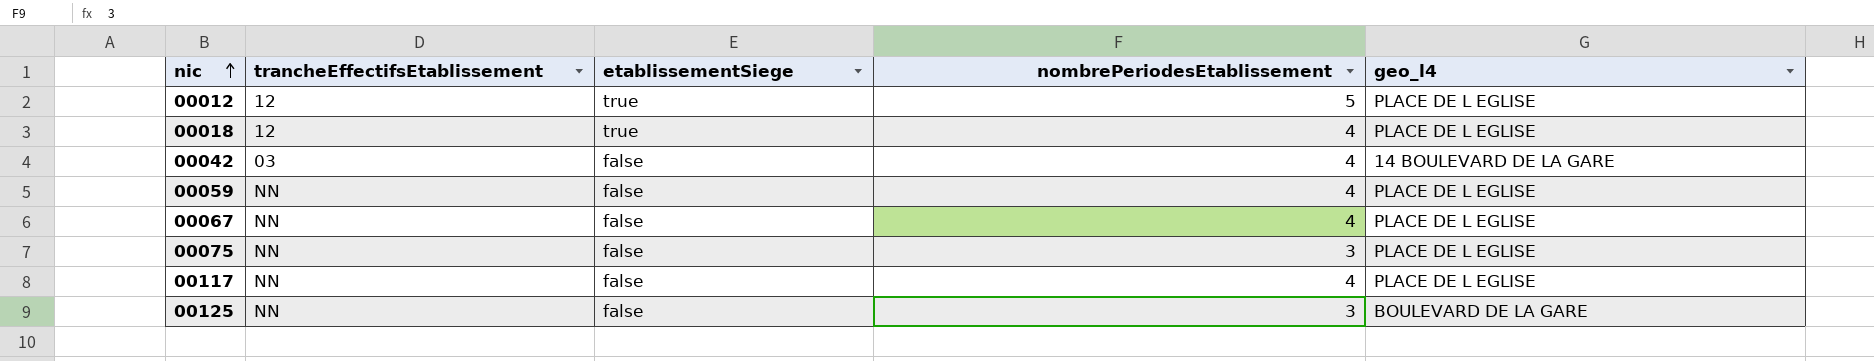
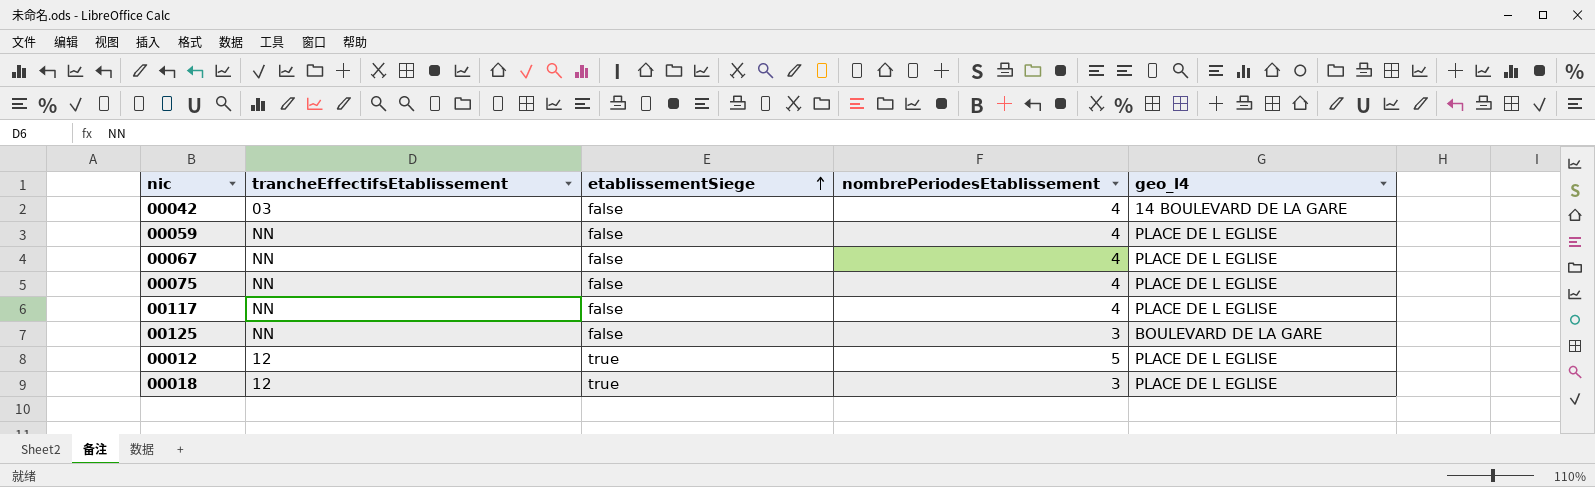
row order: nic ascending -> etablissementSiege ascending
00075 | nombrePeriodesEtablissement: 3 -> 4
00018 | nombrePeriodesEtablissement: 4 -> 3

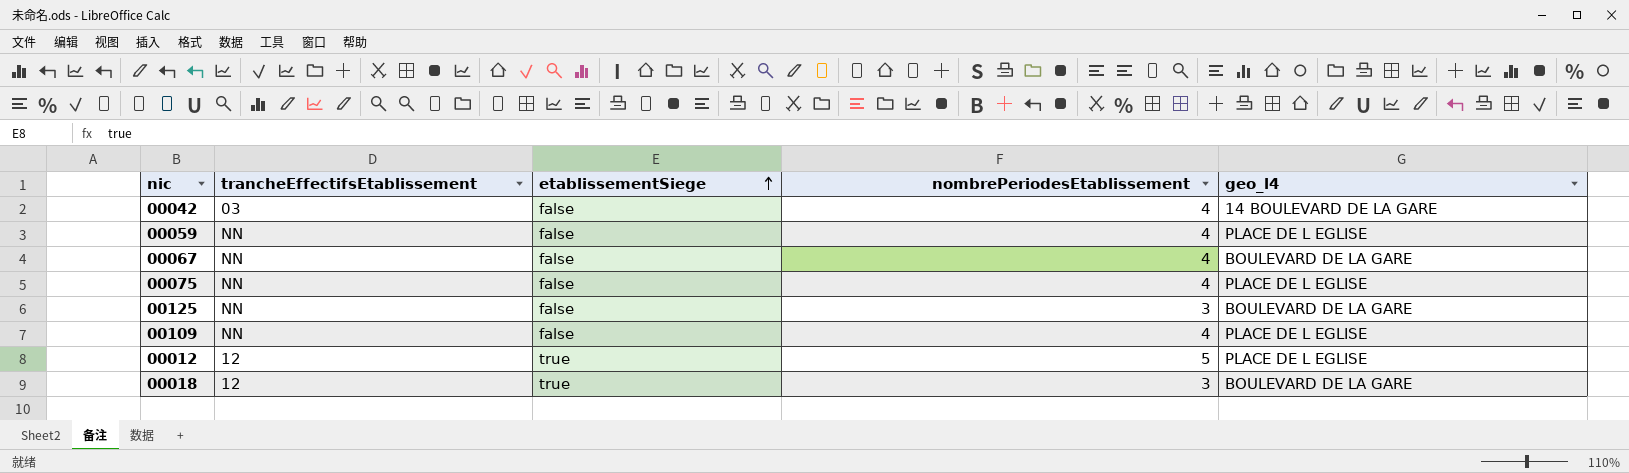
row 00117: NN | false | 4 | PLACE DE L EGLISE -> none
00067 | geo_l4: PLACE DE L EGLISE -> BOULEVARD DE LA GARE
row 00109: none -> NN | false | 4 | PLACE DE L EGLISE
00018 | geo_l4: PLACE DE L EGLISE -> BOULEVARD DE LA GARE

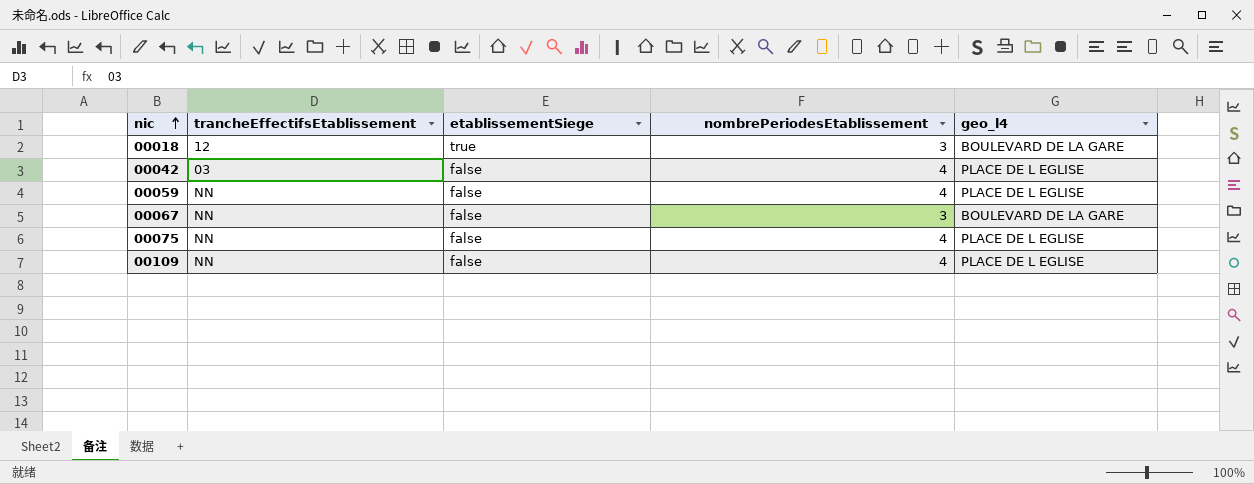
row order: etablissementSiege ascending -> nic ascending
row 00125: NN | false | 3 | BOULEVARD DE LA GARE -> none
row 00012: 12 | true | 5 | PLACE DE L EGLISE -> none
00042 | geo_l4: 14 BOULEVARD DE LA GARE -> PLACE DE L EGLISE
00067 | nombrePeriodesEtablissement: 4 -> 3

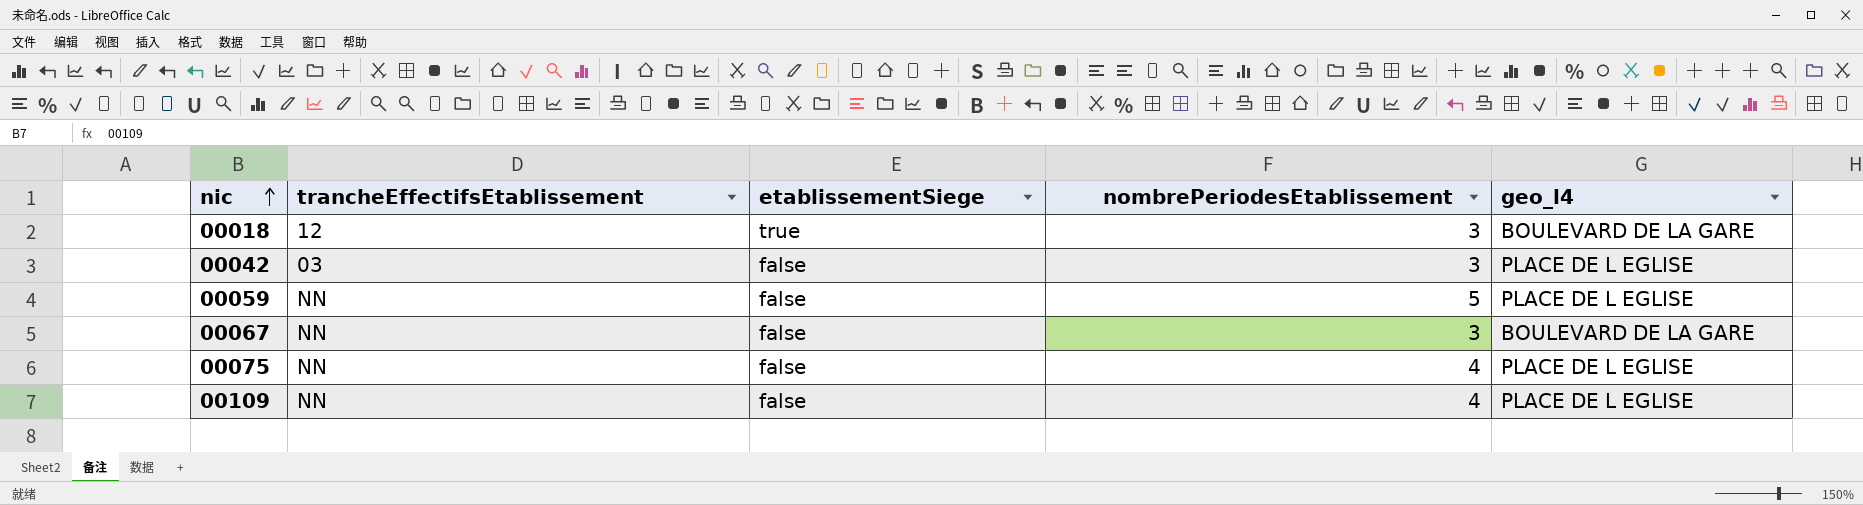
00042 | nombrePeriodesEtablissement: 4 -> 3
00059 | nombrePeriodesEtablissement: 4 -> 5

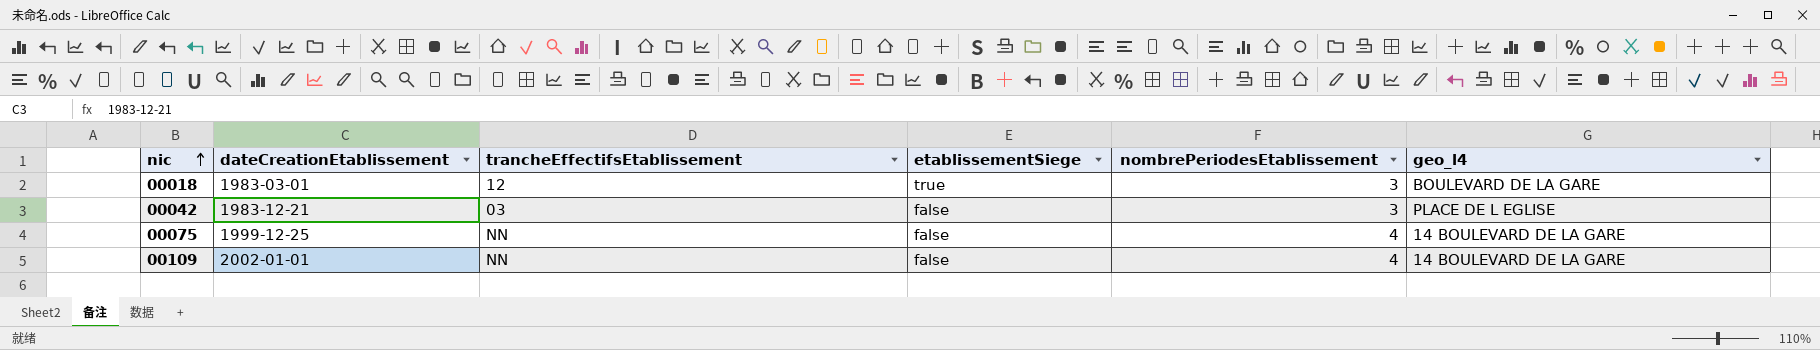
column dateCreationEtablissement | position: none -> 2
row 00059: NN | false | 5 | PLACE DE L EGLISE -> none
row 00067: NN | false | 3 | BOULEVARD DE LA GARE -> none
00075 | geo_l4: PLACE DE L EGLISE -> 14 BOULEVARD DE LA GARE
00109 | geo_l4: PLACE DE L EGLISE -> 14 BOULEVARD DE LA GARE

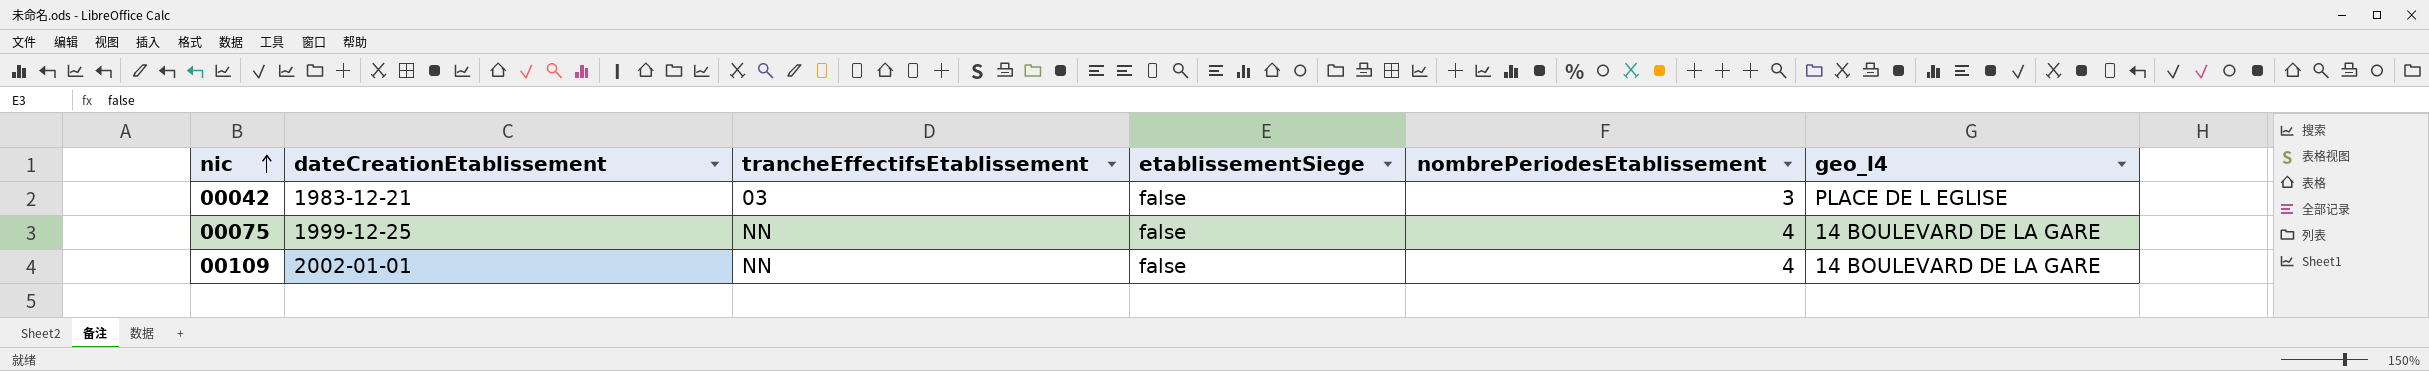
row 00018: 1983-03-01 | 12 | true | 3 | BOULEVARD DE LA GARE -> none

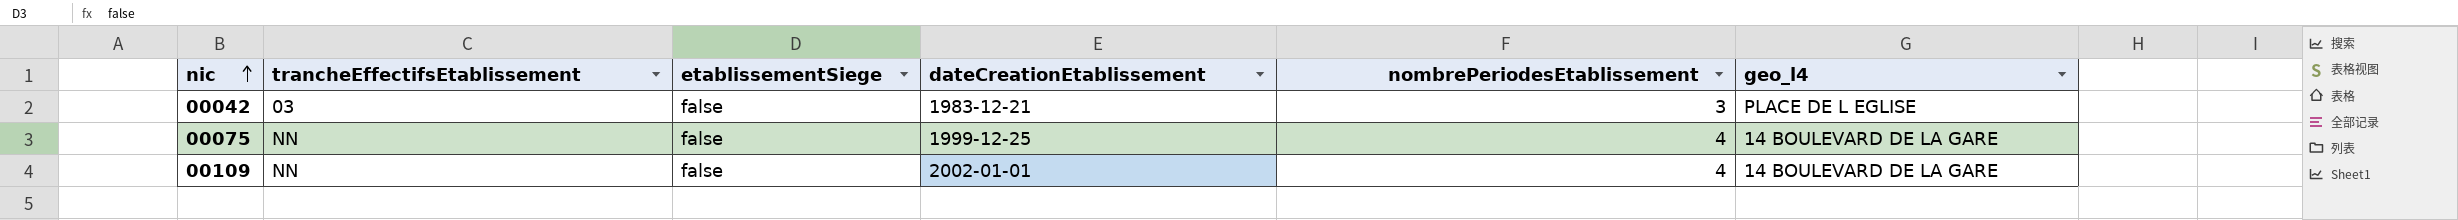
column dateCreationEtablissement | position: 2 -> 4

